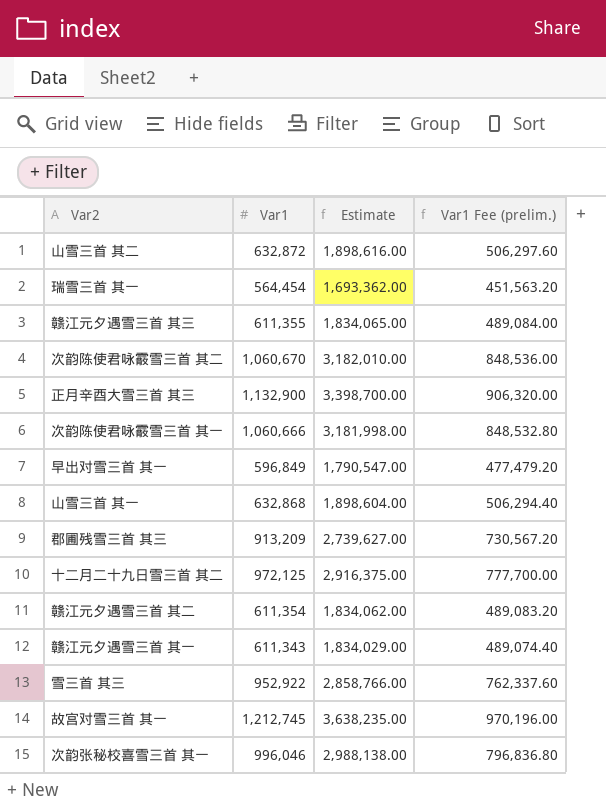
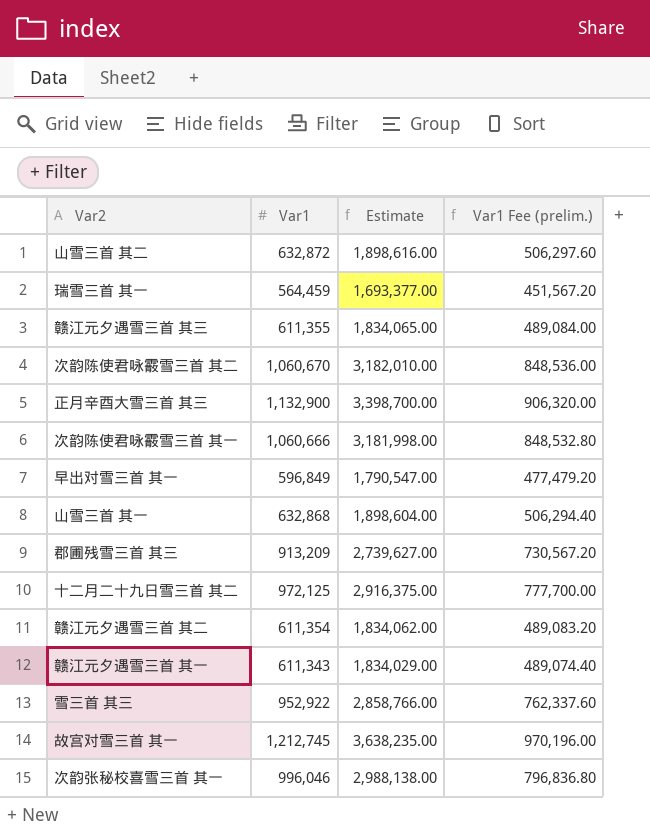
瑞雪三首 其一 | Var1: 564,454 -> 564,459
瑞雪三首 其一 | Estimate: 1,693,362.00 -> 1,693,377.00
瑞雪三首 其一 | Var1 Fee (prelim.): 451,563.20 -> 451,567.20

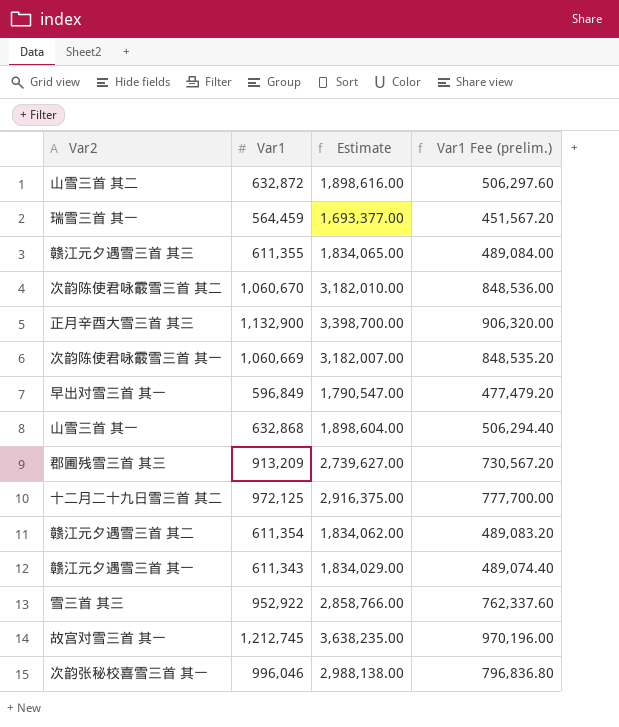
次韵陈使君咏霰雪三首 其一 | Var1: 1,060,666 -> 1,060,669
次韵陈使君咏霰雪三首 其一 | Estimate: 3,181,998.00 -> 3,182,007.00
次韵陈使君咏霰雪三首 其一 | Var1 Fee (prelim.): 848,532.80 -> 848,535.20

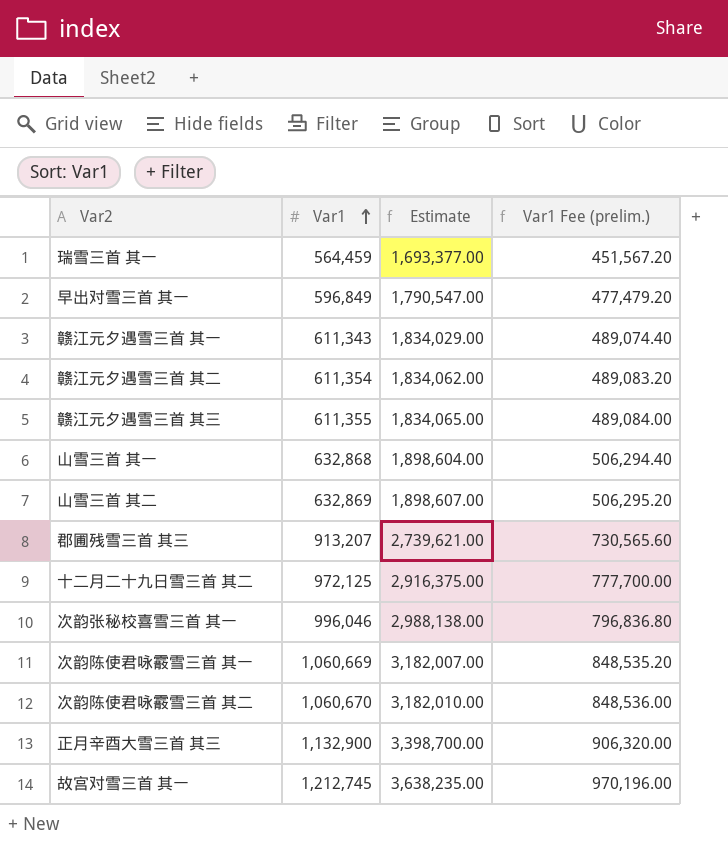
row order: none -> Var1 ascending
row 雪三首 其三: 952,922 | 2,858,766.00 | 762,337.60 -> none
山雪三首 其二 | Var1: 632,872 -> 632,869
山雪三首 其二 | Estimate: 1,898,616.00 -> 1,898,607.00
山雪三首 其二 | Var1 Fee (prelim.): 506,297.60 -> 506,295.20
郡圃残雪三首 其三 | Var1: 913,209 -> 913,207
郡圃残雪三首 其三 | Estimate: 2,739,627.00 -> 2,739,621.00
郡圃残雪三首 其三 | Var1 Fee (prelim.): 730,567.20 -> 730,565.60

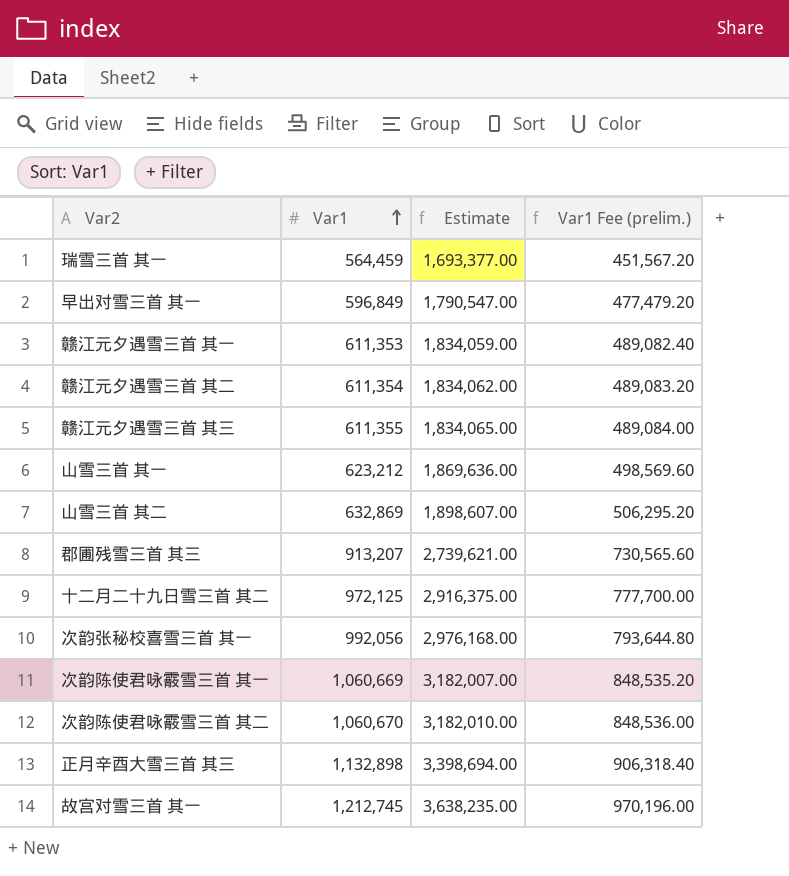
赣江元夕遇雪三首 其一 | Var1: 611,343 -> 611,353
赣江元夕遇雪三首 其一 | Estimate: 1,834,029.00 -> 1,834,059.00
赣江元夕遇雪三首 其一 | Var1 Fee (prelim.): 489,074.40 -> 489,082.40
山雪三首 其一 | Var1: 632,868 -> 623,212
山雪三首 其一 | Estimate: 1,898,604.00 -> 1,869,636.00
山雪三首 其一 | Var1 Fee (prelim.): 506,294.40 -> 498,569.60
次韵张秘校喜雪三首 其一 | Var1: 996,046 -> 992,056
次韵张秘校喜雪三首 其一 | Estimate: 2,988,138.00 -> 2,976,168.00
次韵张秘校喜雪三首 其一 | Var1 Fee (prelim.): 796,836.80 -> 793,644.80
正月辛酉大雪三首 其三 | Var1: 1,132,900 -> 1,132,898
正月辛酉大雪三首 其三 | Estimate: 3,398,700.00 -> 3,398,694.00
正月辛酉大雪三首 其三 | Var1 Fee (prelim.): 906,320.00 -> 906,318.40

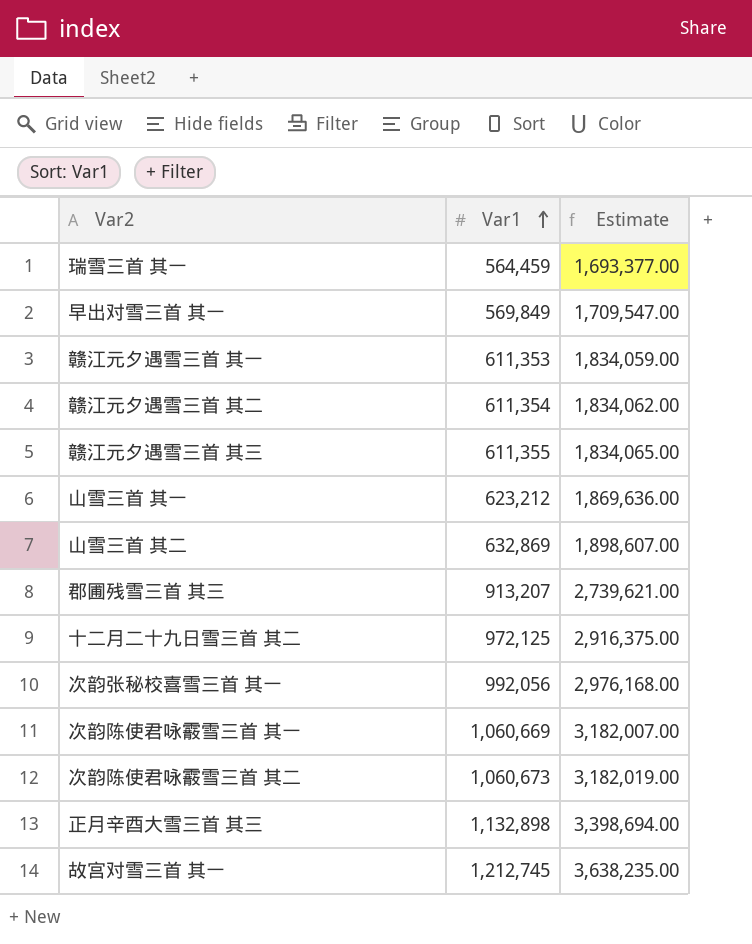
column Var1 Fee (prelim.) | formula: [Var1] * 0.8 -> none
早出对雪三首 其一 | Var1: 596,849 -> 569,849
早出对雪三首 其一 | Estimate: 1,790,547.00 -> 1,709,547.00
次韵陈使君咏霰雪三首 其二 | Var1: 1,060,670 -> 1,060,673
次韵陈使君咏霰雪三首 其二 | Estimate: 3,182,010.00 -> 3,182,019.00

